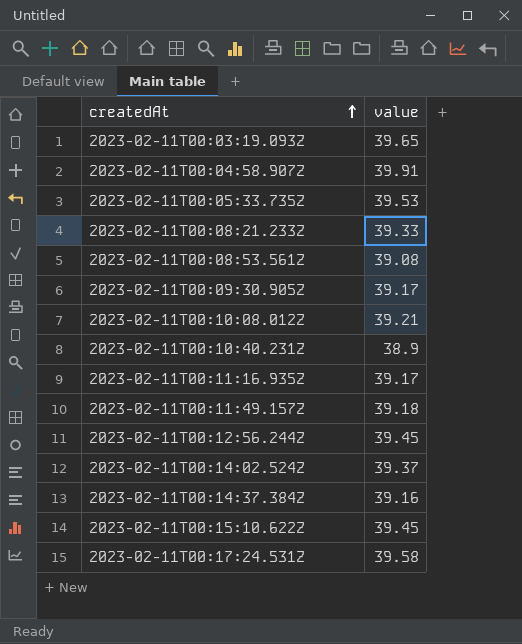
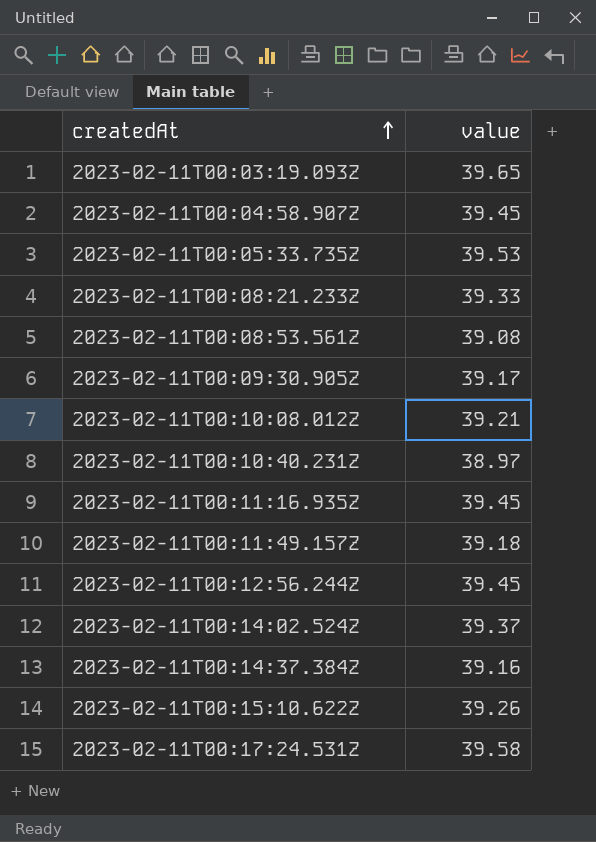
2023-02-11T00:04:58.907Z | value: 39.91 -> 39.45
2023-02-11T00:10:40.231Z | value: 38.9 -> 38.97
2023-02-11T00:11:16.935Z | value: 39.17 -> 39.45
2023-02-11T00:15:10.622Z | value: 39.45 -> 39.26

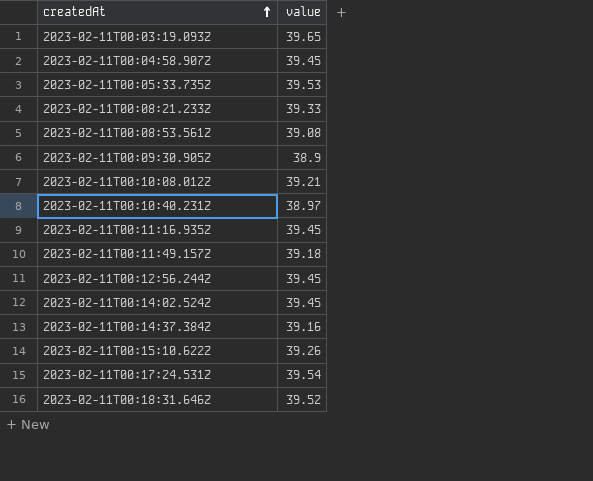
2023-02-11T00:09:30.905Z | value: 39.17 -> 38.9
2023-02-11T00:14:02.524Z | value: 39.37 -> 39.45
2023-02-11T00:17:24.531Z | value: 39.58 -> 39.54
row 2023-02-11T00:18:31.646Z: none -> 39.52

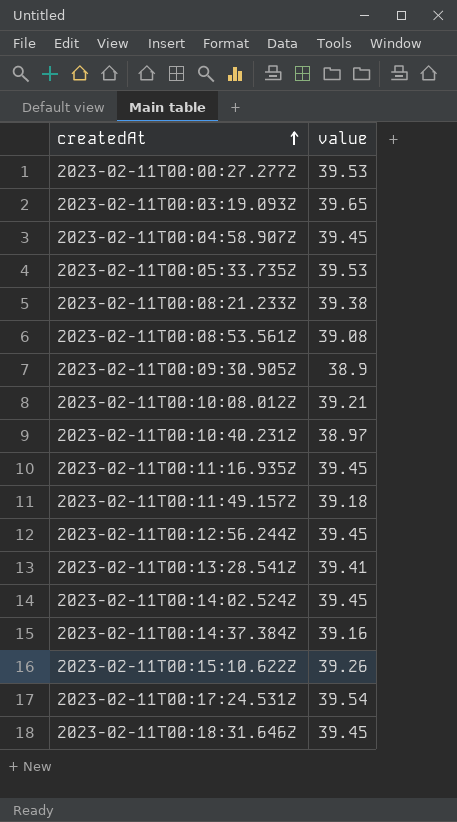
row 2023-02-11T00:00:27.277Z: none -> 39.53
2023-02-11T00:08:21.233Z | value: 39.33 -> 39.38
row 2023-02-11T00:13:28.541Z: none -> 39.41
2023-02-11T00:18:31.646Z | value: 39.52 -> 39.45

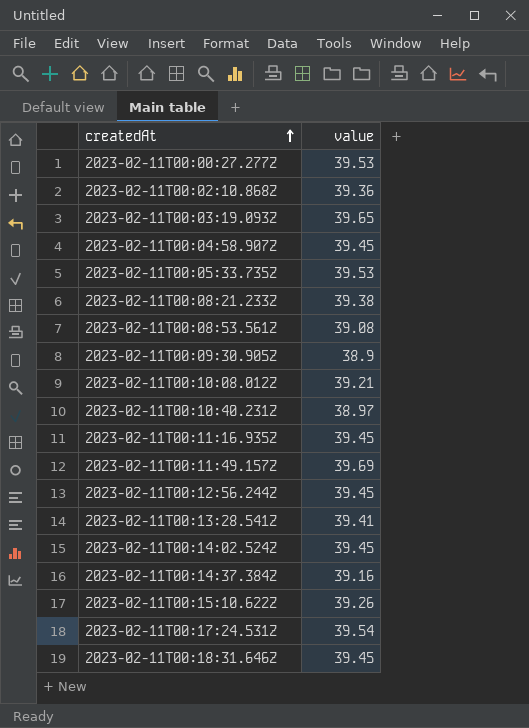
row 2023-02-11T00:02:10.868Z: none -> 39.36
2023-02-11T00:11:49.157Z | value: 39.18 -> 39.69

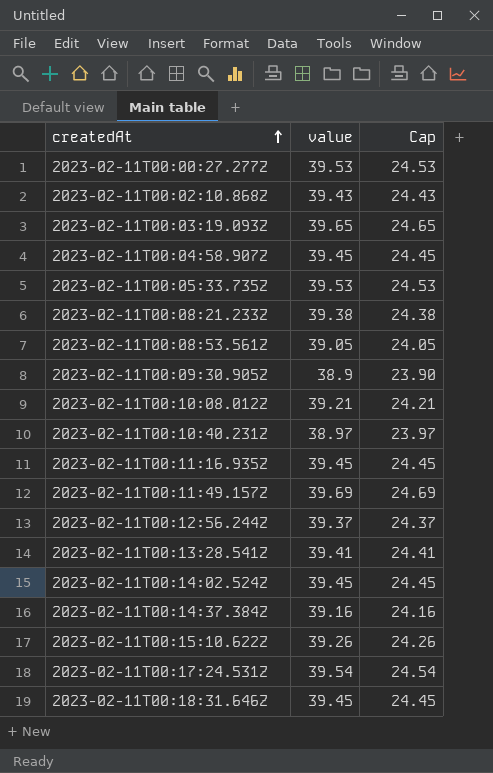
column Cap | formula: none -> [value] - 15
2023-02-11T00:02:10.868Z | value: 39.36 -> 39.43
2023-02-11T00:08:53.561Z | value: 39.08 -> 39.05
2023-02-11T00:12:56.244Z | value: 39.45 -> 39.37

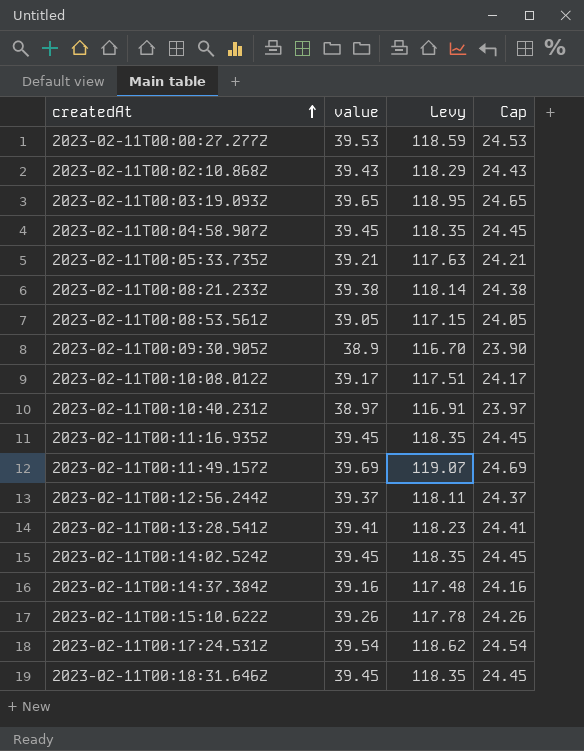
column Levy | formula: none -> [value] * 3
2023-02-11T00:05:33.735Z | value: 39.53 -> 39.21
2023-02-11T00:05:33.735Z | Cap: 24.53 -> 24.21
2023-02-11T00:10:08.012Z | value: 39.21 -> 39.17
2023-02-11T00:10:08.012Z | Cap: 24.21 -> 24.17

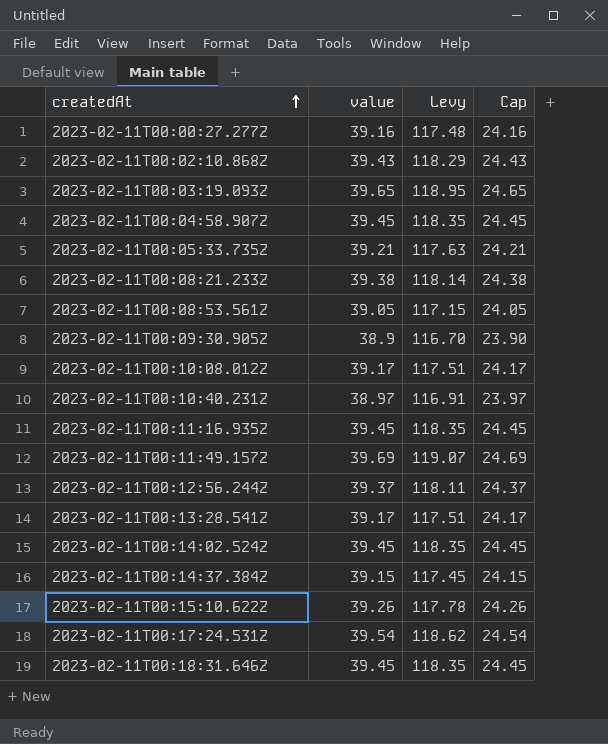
2023-02-11T00:00:27.277Z | value: 39.53 -> 39.16
2023-02-11T00:00:27.277Z | Levy: 118.59 -> 117.48
2023-02-11T00:00:27.277Z | Cap: 24.53 -> 24.16
2023-02-11T00:13:28.541Z | value: 39.41 -> 39.17
2023-02-11T00:13:28.541Z | Levy: 118.23 -> 117.51
2023-02-11T00:13:28.541Z | Cap: 24.41 -> 24.17
2023-02-11T00:14:37.384Z | value: 39.16 -> 39.15
2023-02-11T00:14:37.384Z | Levy: 117.48 -> 117.45
2023-02-11T00:14:37.384Z | Cap: 24.16 -> 24.15

